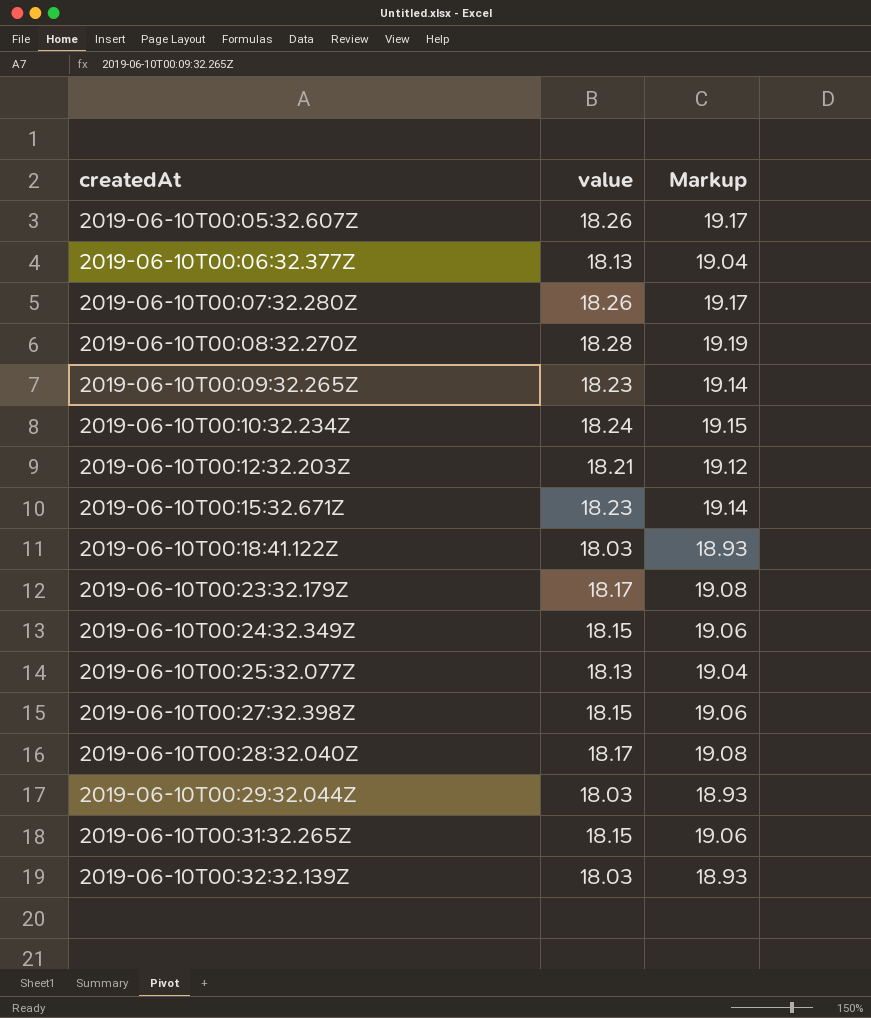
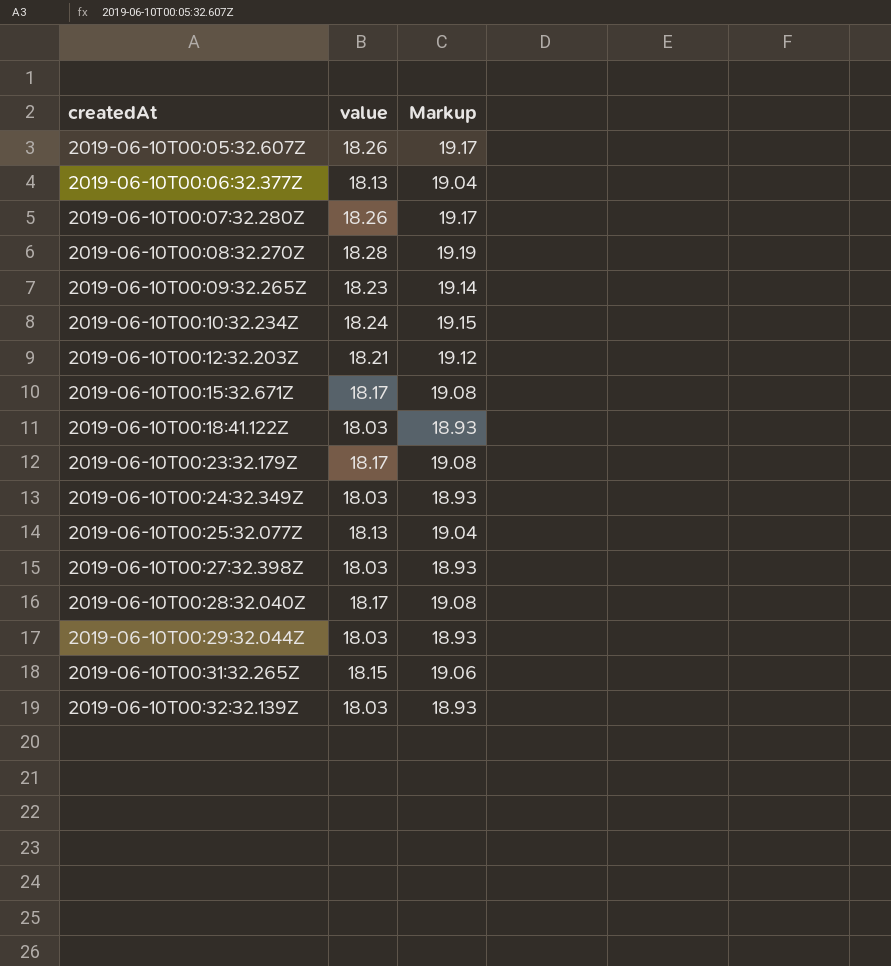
2019-06-10T00:15:32.671Z | value: 18.23 -> 18.17
2019-06-10T00:15:32.671Z | Markup: 19.14 -> 19.08
2019-06-10T00:24:32.349Z | value: 18.15 -> 18.03
2019-06-10T00:24:32.349Z | Markup: 19.06 -> 18.93
2019-06-10T00:27:32.398Z | value: 18.15 -> 18.03
2019-06-10T00:27:32.398Z | Markup: 19.06 -> 18.93

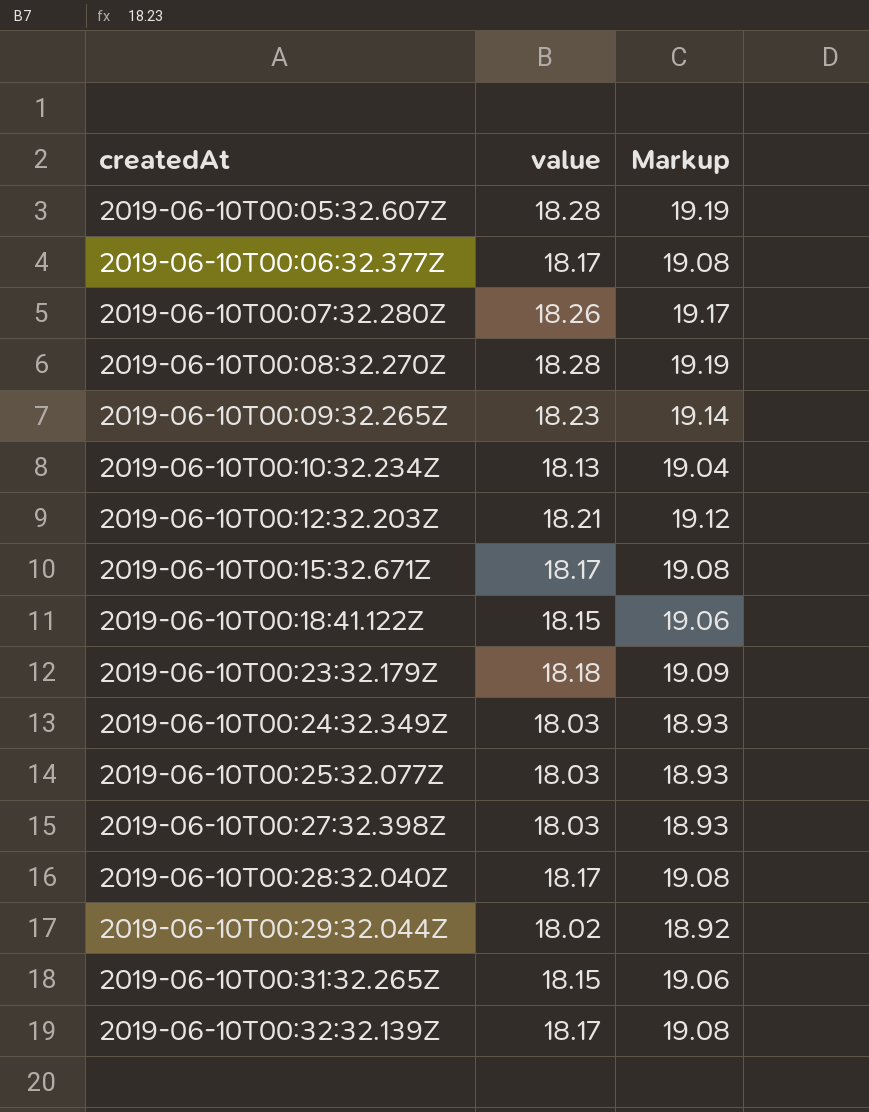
2019-06-10T00:05:32.607Z | value: 18.26 -> 18.28
2019-06-10T00:05:32.607Z | Markup: 19.17 -> 19.19
2019-06-10T00:06:32.377Z | value: 18.13 -> 18.17
2019-06-10T00:06:32.377Z | Markup: 19.04 -> 19.08
2019-06-10T00:10:32.234Z | value: 18.24 -> 18.13
2019-06-10T00:10:32.234Z | Markup: 19.15 -> 19.04
2019-06-10T00:18:41.122Z | value: 18.03 -> 18.15
2019-06-10T00:18:41.122Z | Markup: 18.93 -> 19.06
2019-06-10T00:23:32.179Z | value: 18.17 -> 18.18
2019-06-10T00:23:32.179Z | Markup: 19.08 -> 19.09
2019-06-10T00:25:32.077Z | value: 18.13 -> 18.03
2019-06-10T00:25:32.077Z | Markup: 19.04 -> 18.93
2019-06-10T00:29:32.044Z | value: 18.03 -> 18.02
2019-06-10T00:29:32.044Z | Markup: 18.93 -> 18.92
2019-06-10T00:32:32.139Z | value: 18.03 -> 18.17
2019-06-10T00:32:32.139Z | Markup: 18.93 -> 19.08

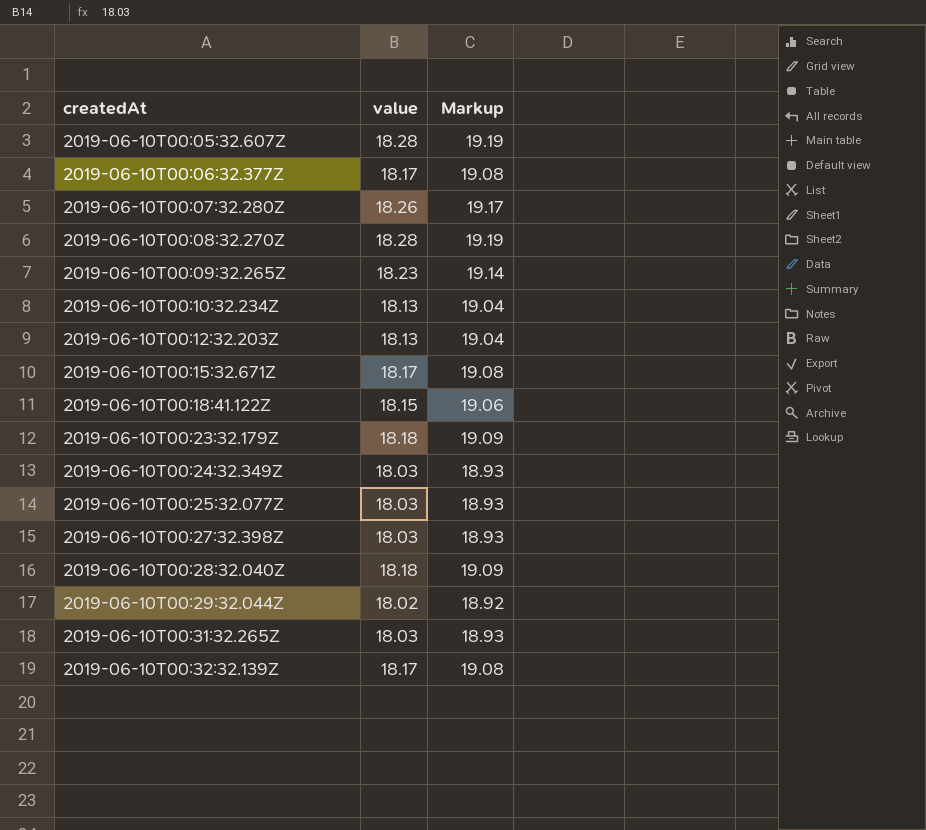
2019-06-10T00:12:32.203Z | value: 18.21 -> 18.13
2019-06-10T00:12:32.203Z | Markup: 19.12 -> 19.04
2019-06-10T00:28:32.040Z | value: 18.17 -> 18.18
2019-06-10T00:28:32.040Z | Markup: 19.08 -> 19.09
2019-06-10T00:31:32.265Z | value: 18.15 -> 18.03
2019-06-10T00:31:32.265Z | Markup: 19.06 -> 18.93

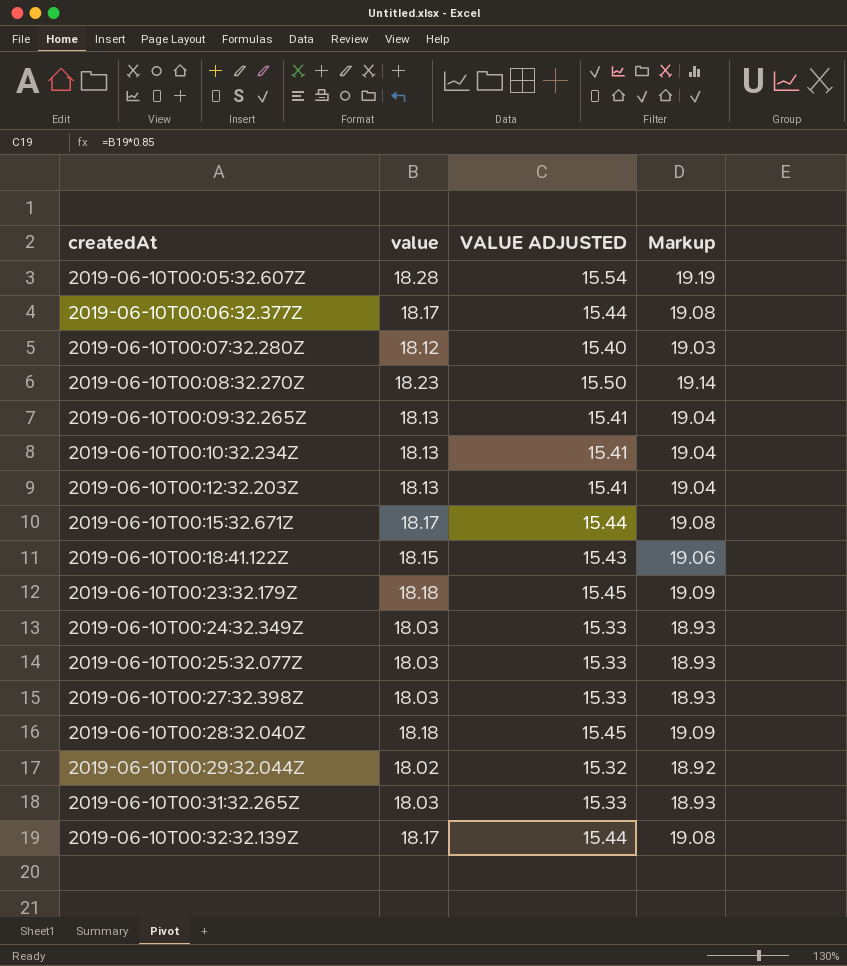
column VALUE ADJUSTED | formula: none -> [value] * 0.85
2019-06-10T00:07:32.280Z | value: 18.26 -> 18.12
2019-06-10T00:07:32.280Z | Markup: 19.17 -> 19.03
2019-06-10T00:08:32.270Z | value: 18.28 -> 18.23
2019-06-10T00:08:32.270Z | Markup: 19.19 -> 19.14
2019-06-10T00:09:32.265Z | value: 18.23 -> 18.13
2019-06-10T00:09:32.265Z | Markup: 19.14 -> 19.04

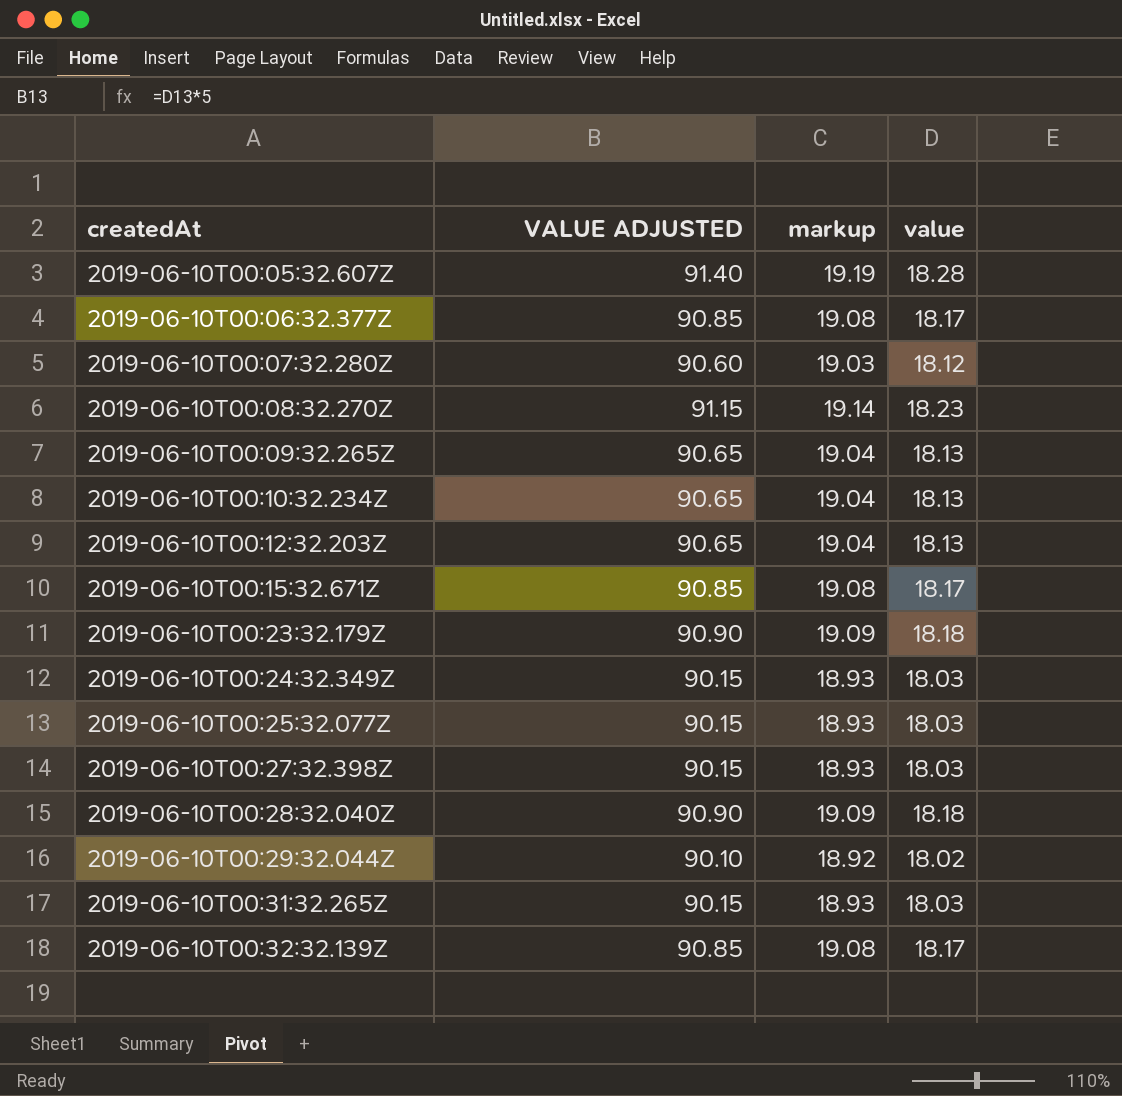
column VALUE ADJUSTED | formula: [value] * 0.85 -> [value] * 5
column name: Markup -> markup
column value | position: 2 -> 4
row 2019-06-10T00:18:41.122Z: 18.15 | 15.43 | 19.06 -> none

